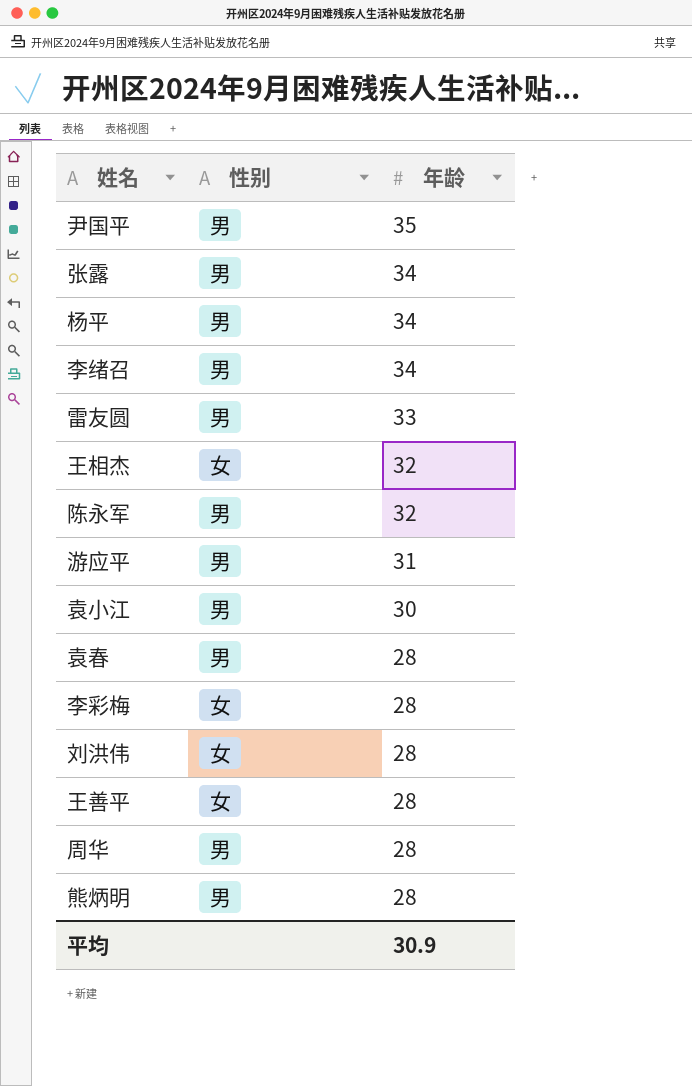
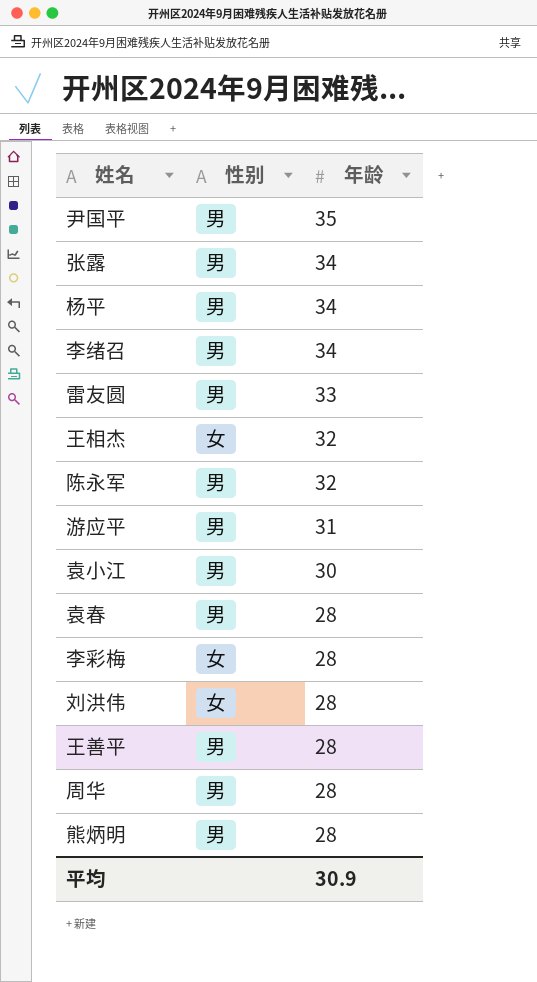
王善平 | 性别: 女 -> 男

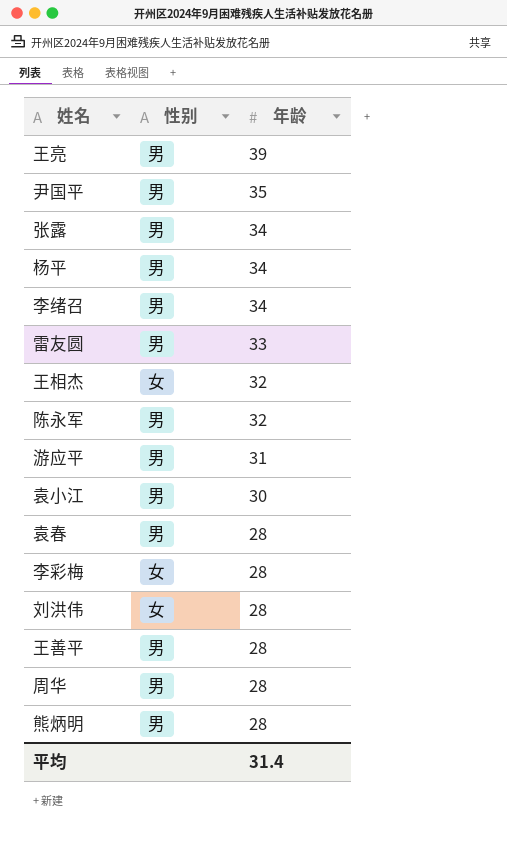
row 王亮: none -> 男 | 39
平均 | 年龄: 30.9 -> 31.4

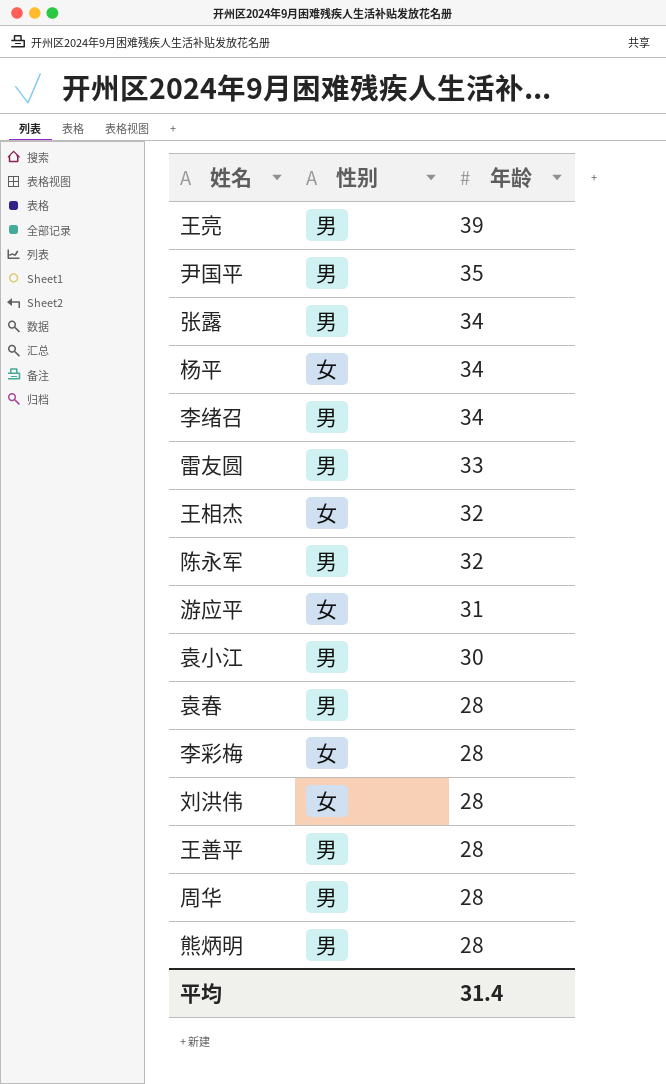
杨平 | 性别: 男 -> 女
游应平 | 性别: 男 -> 女

